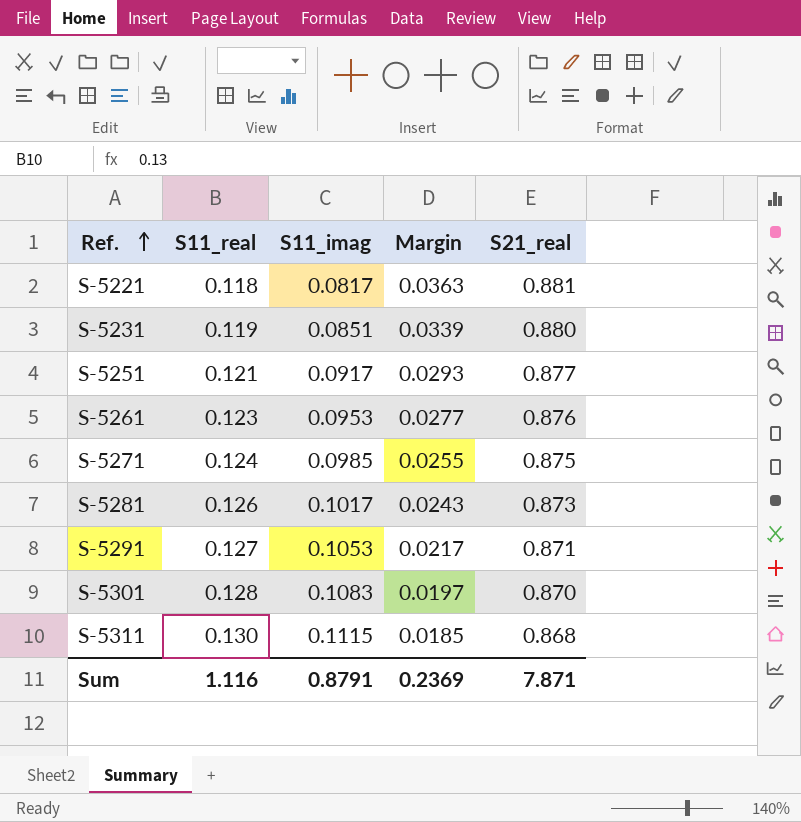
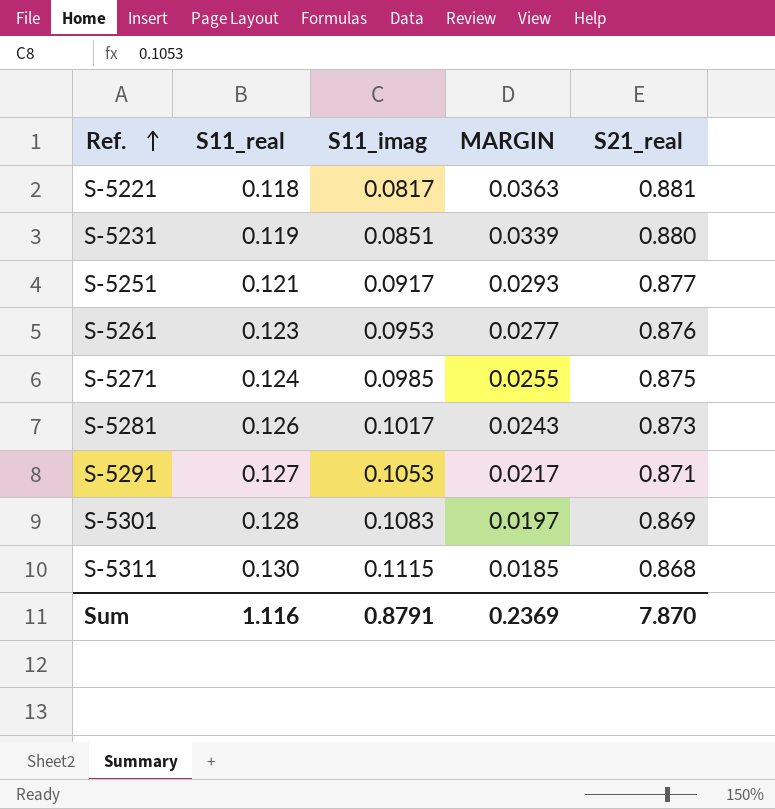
column name: Margin -> MARGIN
S-5301 | S21_real: 0.870 -> 0.869
Sum | S21_real: 7.871 -> 7.870

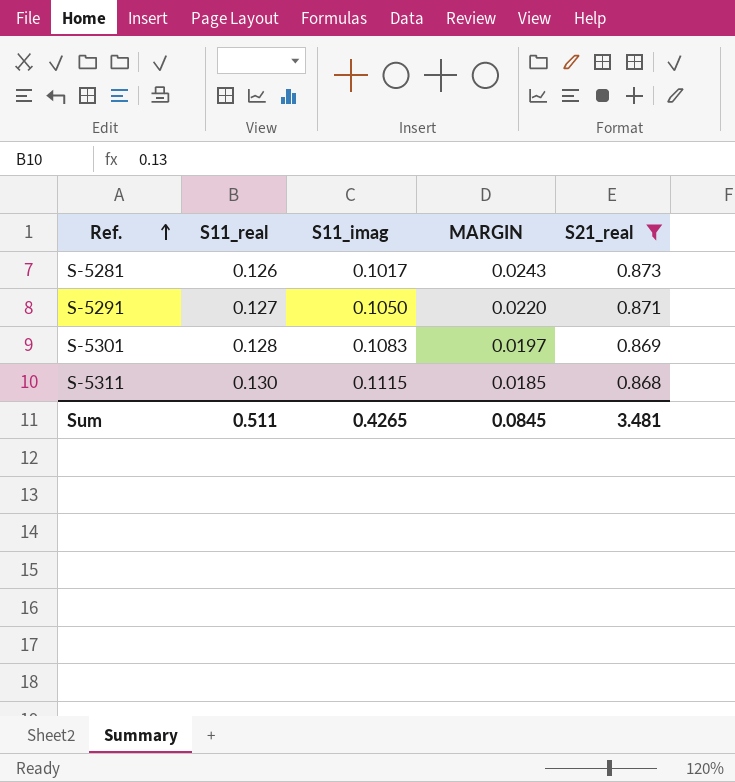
filter: none -> S21_real <= 0.873
S-5291 | S11_imag: 0.1053 -> 0.1050
S-5291 | MARGIN: 0.0217 -> 0.0220
Sum | S11_real: 1.116 -> 0.511
Sum | S11_imag: 0.8791 -> 0.4265
Sum | MARGIN: 0.2369 -> 0.0845
Sum | S21_real: 7.870 -> 3.481

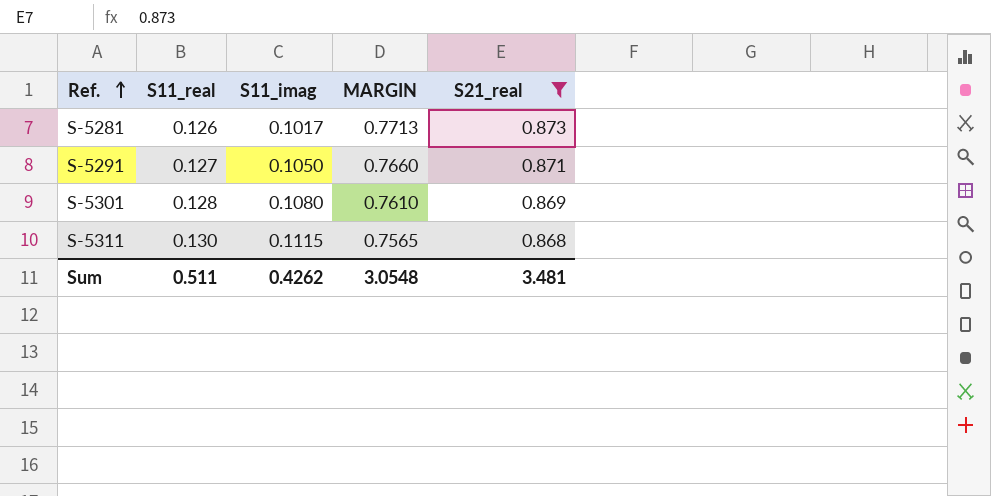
column MARGIN | formula: [S11_real] - [S11_imag] -> [S21_real] - [S11_imag]
S-5301 | S11_imag: 0.1083 -> 0.1080
Sum | S11_imag: 0.4265 -> 0.4262
Sum | MARGIN: 0.0845 -> 3.0548

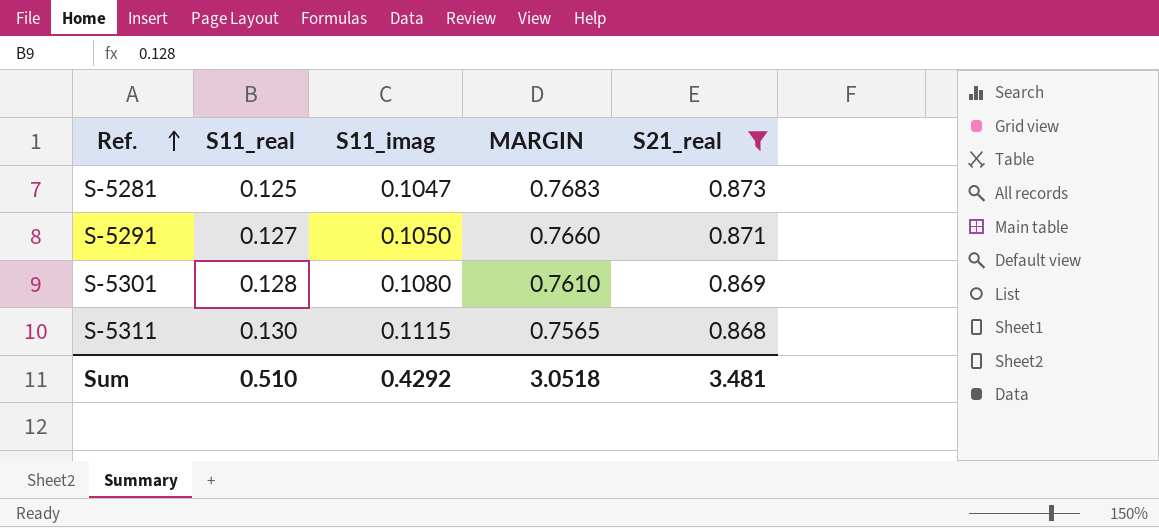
S-5281 | S11_real: 0.126 -> 0.125
S-5281 | S11_imag: 0.1017 -> 0.1047
S-5281 | MARGIN: 0.7713 -> 0.7683
Sum | S11_real: 0.511 -> 0.510
Sum | S11_imag: 0.4262 -> 0.4292
Sum | MARGIN: 3.0548 -> 3.0518

